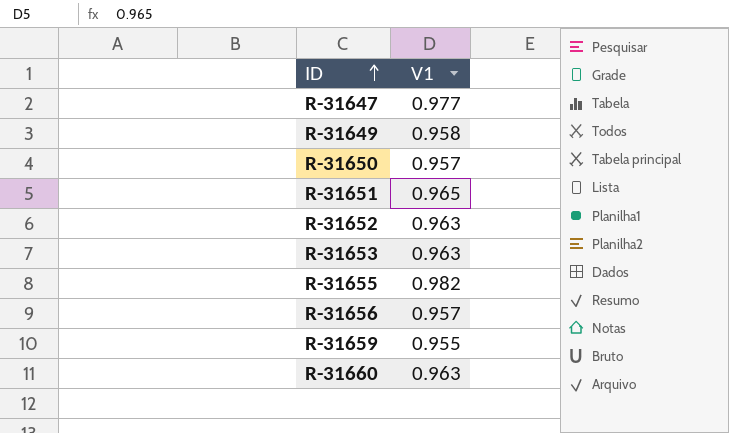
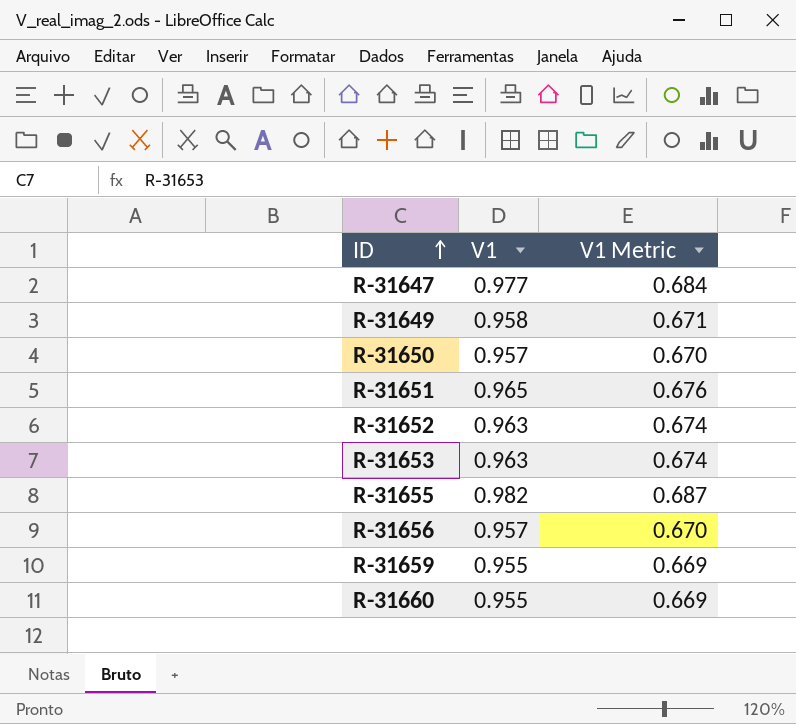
column V1 Metric | formula: none -> [V1] * 0.7
R-31660 | V1: 0.963 -> 0.955

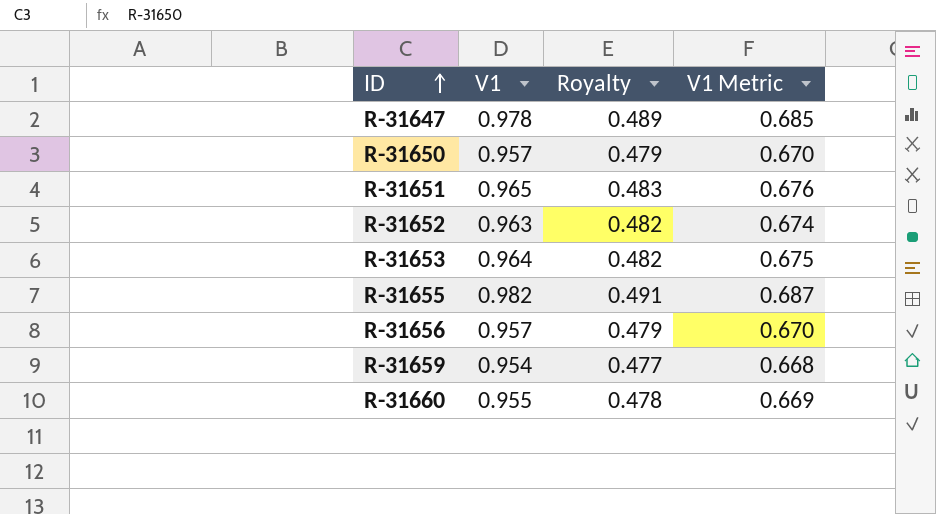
column Royalty | formula: none -> [V1] * 0.5
row R-31649: 0.958 | 0.671 -> none
R-31647 | V1: 0.977 -> 0.978
R-31647 | V1 Metric: 0.684 -> 0.685
R-31653 | V1: 0.963 -> 0.964
R-31653 | V1 Metric: 0.674 -> 0.675
R-31659 | V1: 0.955 -> 0.954
R-31659 | V1 Metric: 0.669 -> 0.668

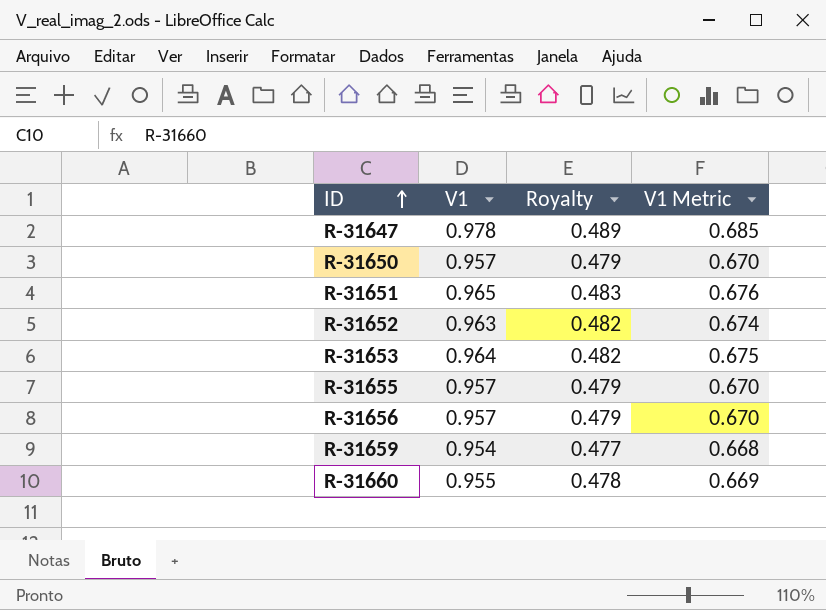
R-31655 | V1: 0.982 -> 0.957
R-31655 | Royalty: 0.491 -> 0.479
R-31655 | V1 Metric: 0.687 -> 0.670

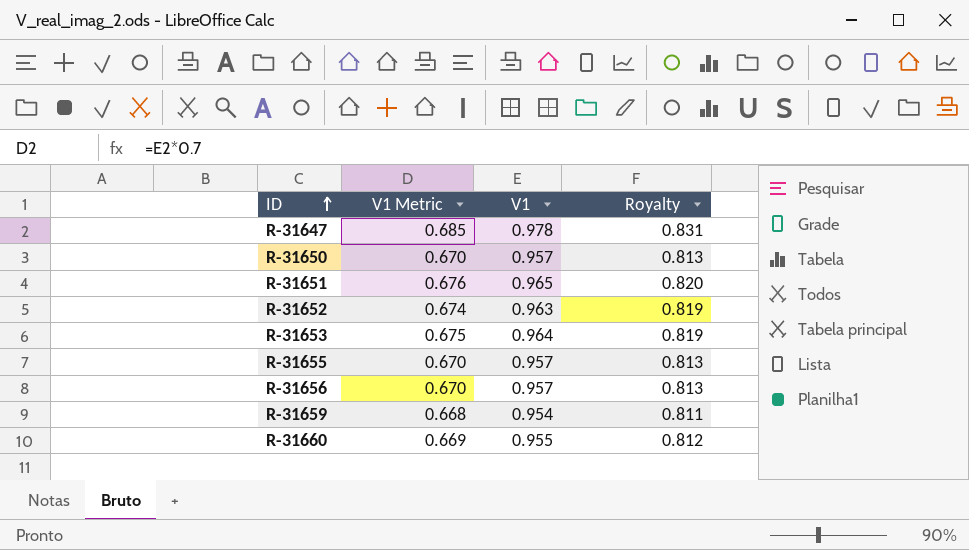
column V1 Metric | position: 4 -> 2
column Royalty | formula: [V1] * 0.5 -> [V1] * 0.85

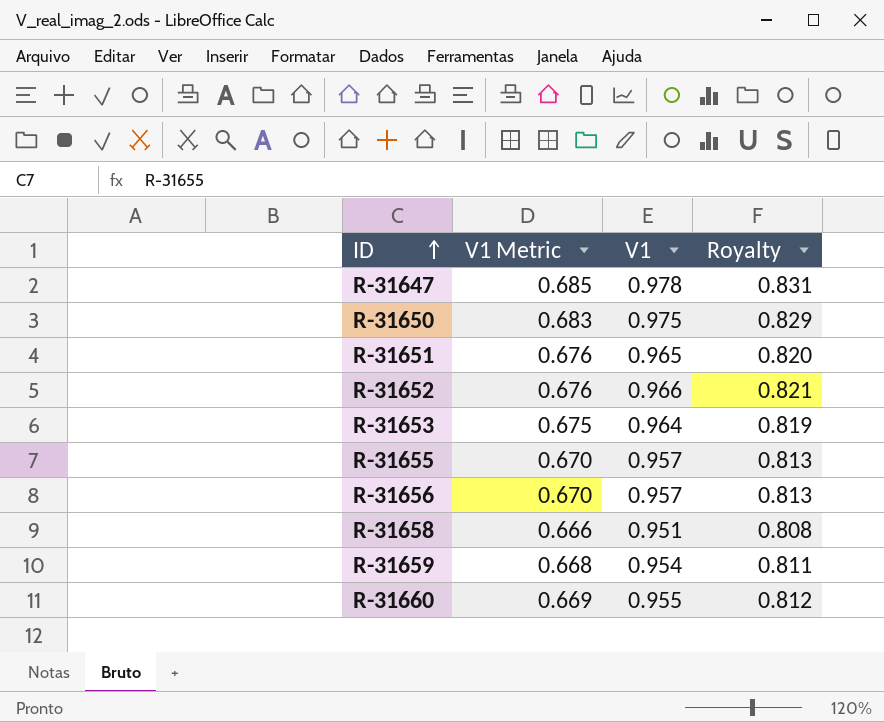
R-31650 | V1 Metric: 0.670 -> 0.683
R-31650 | V1: 0.957 -> 0.975
R-31650 | Royalty: 0.813 -> 0.829
R-31652 | V1 Metric: 0.674 -> 0.676
R-31652 | V1: 0.963 -> 0.966
R-31652 | Royalty: 0.819 -> 0.821
row R-31658: none -> 0.666 | 0.951 | 0.808

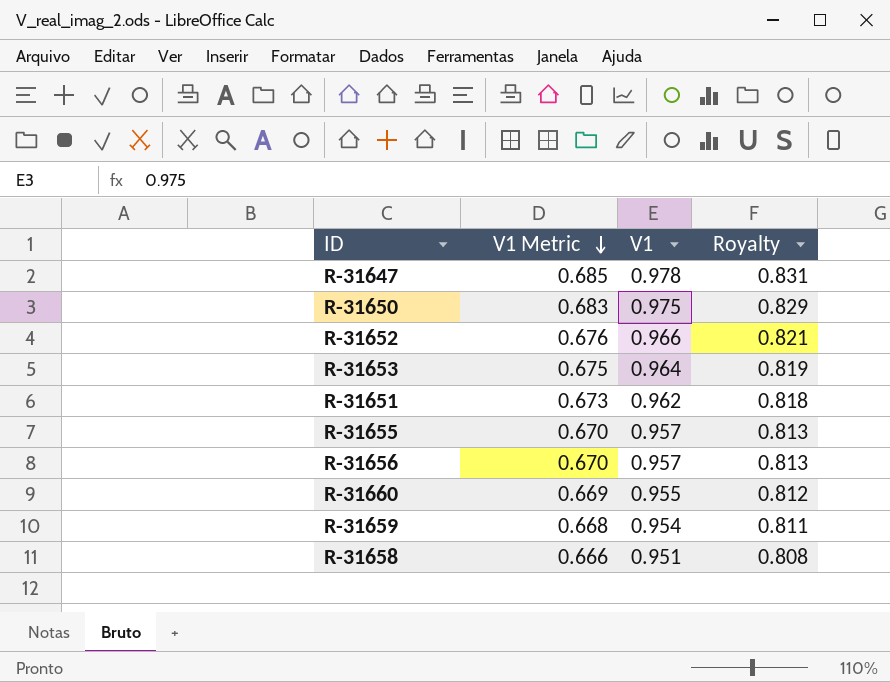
row order: ID ascending -> V1 Metric descending
R-31651 | V1 Metric: 0.676 -> 0.673
R-31651 | V1: 0.965 -> 0.962
R-31651 | Royalty: 0.820 -> 0.818

